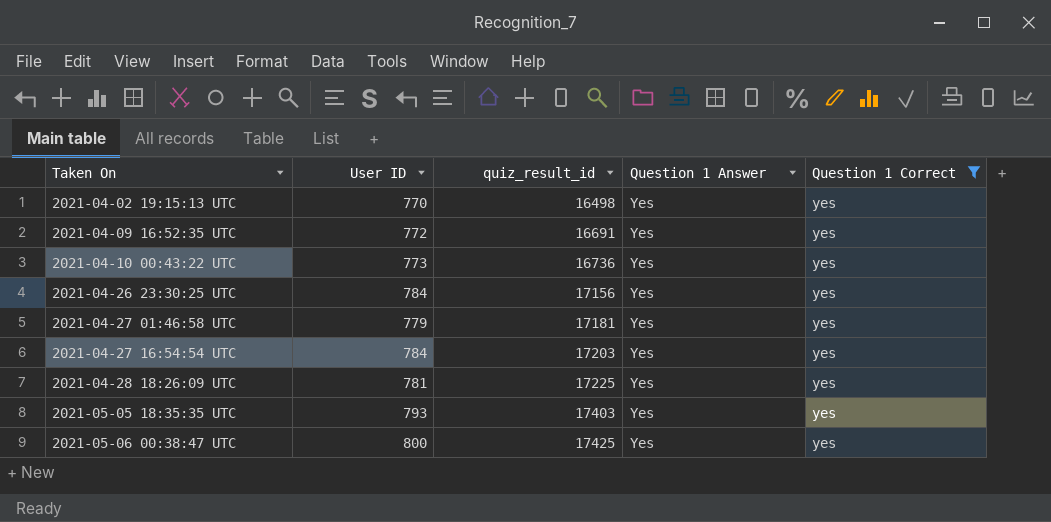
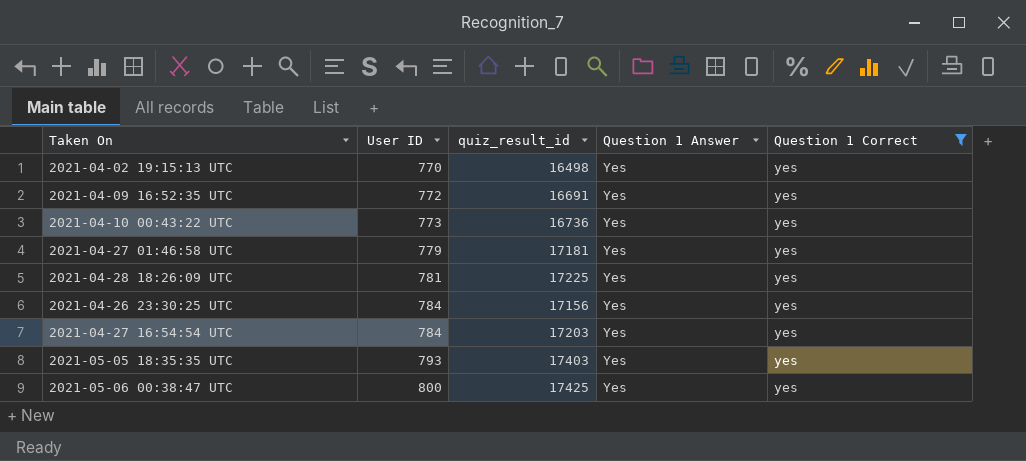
row order: Taken On ascending -> User ID ascending

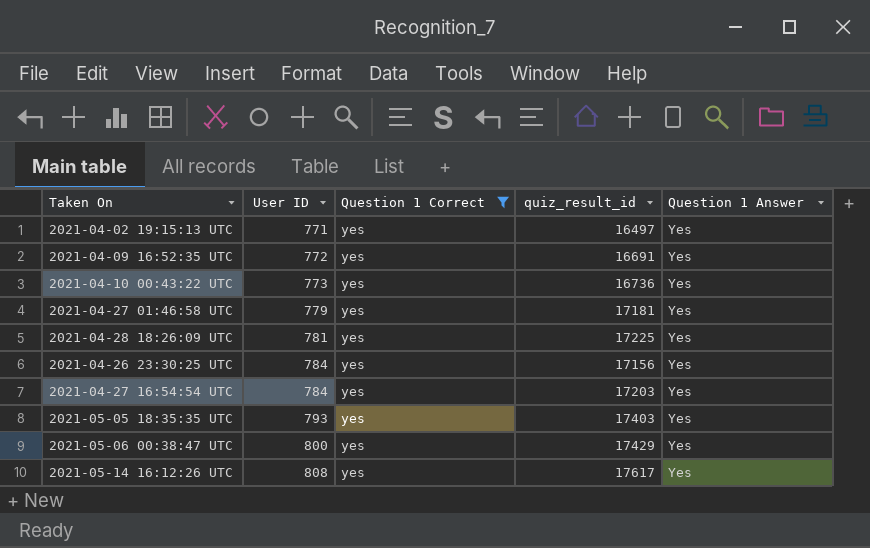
column Question 1 Correct | position: 5 -> 3
2021-04-02 19:15:13 UTC | User ID: 770 -> 771
2021-04-02 19:15:13 UTC | quiz_result_id: 16498 -> 16497
2021-05-06 00:38:47 UTC | quiz_result_id: 17425 -> 17429
row 2021-05-14 16:12:26 UTC: none -> 808 | yes | 17617 | Yes

